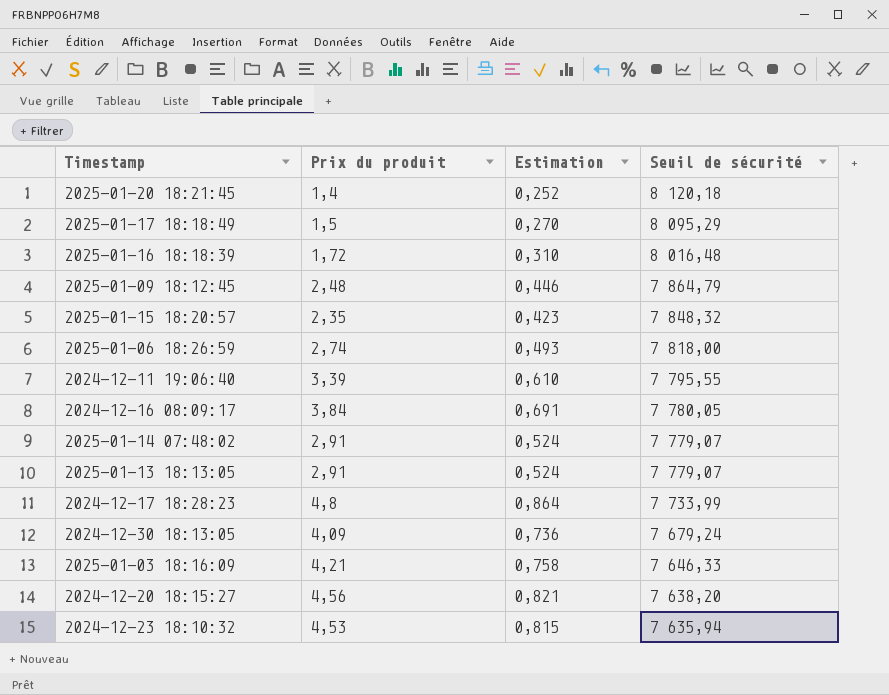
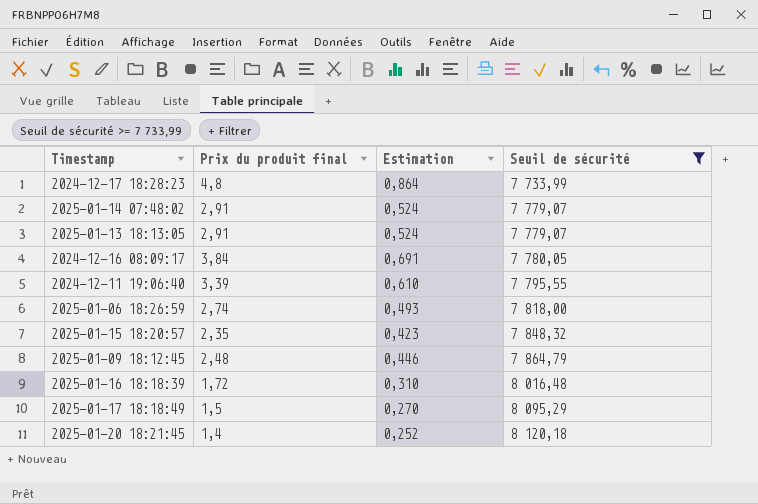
filter: none -> Seuil de sécurité >= 7 733,99
row order: Seuil de sécurité descending -> Seuil de sécurité ascending
column name: Prix du produit -> Prix du produit final

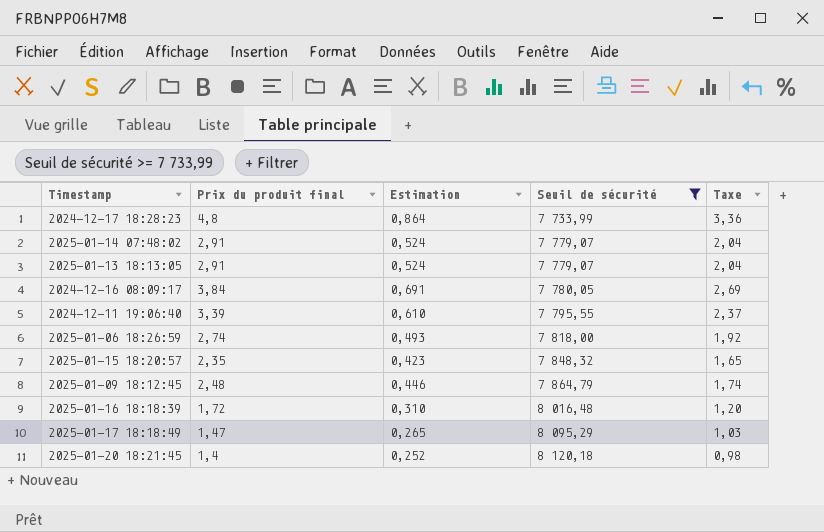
column Taxe | formula: none -> [Prix du produit final] * 0,7
2025-01-17 18:18:49 | Prix du produit final: 1,5 -> 1,47
2025-01-17 18:18:49 | Estimation: 0,270 -> 0,265

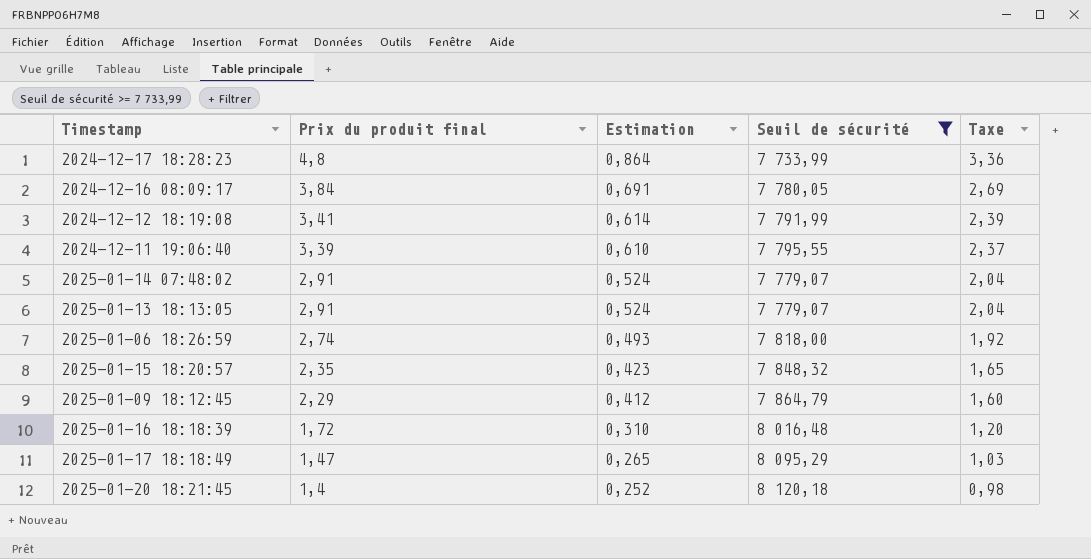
row order: Seuil de sécurité ascending -> Prix du produit final descending
row 2024-12-12 18:19:08: none -> 3,41 | 0,614 | 7 791,99 | 2,39
2025-01-09 18:12:45 | Prix du produit final: 2,48 -> 2,29
2025-01-09 18:12:45 | Estimation: 0,446 -> 0,412
2025-01-09 18:12:45 | Taxe: 1,74 -> 1,60

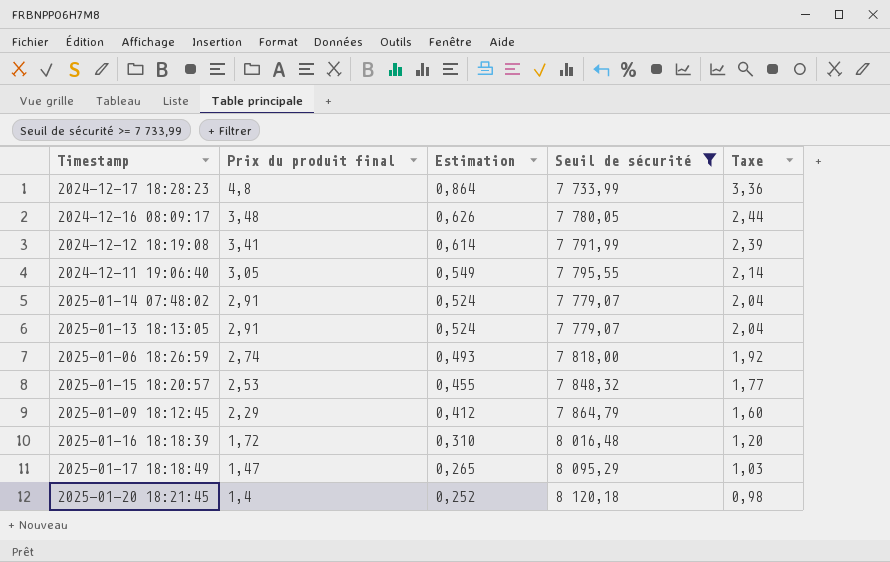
2024-12-16 08:09:17 | Prix du produit final: 3,84 -> 3,48
2024-12-16 08:09:17 | Estimation: 0,691 -> 0,626
2024-12-16 08:09:17 | Taxe: 2,69 -> 2,44
2024-12-11 19:06:40 | Prix du produit final: 3,39 -> 3,05
2024-12-11 19:06:40 | Estimation: 0,610 -> 0,549
2024-12-11 19:06:40 | Taxe: 2,37 -> 2,14
2025-01-15 18:20:57 | Prix du produit final: 2,35 -> 2,53
2025-01-15 18:20:57 | Estimation: 0,423 -> 0,455
2025-01-15 18:20:57 | Taxe: 1,65 -> 1,77

